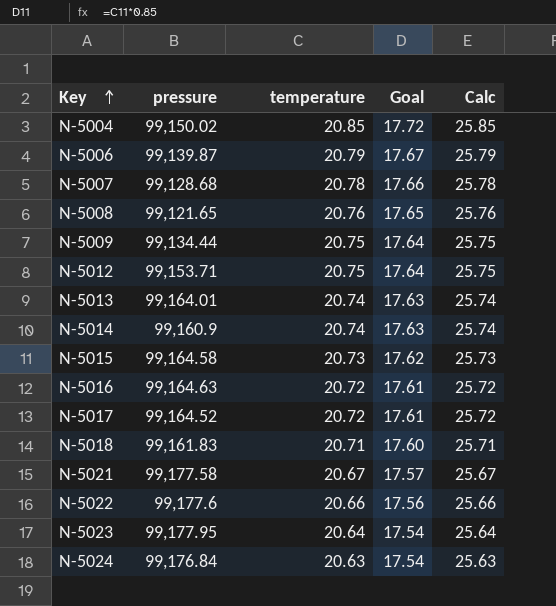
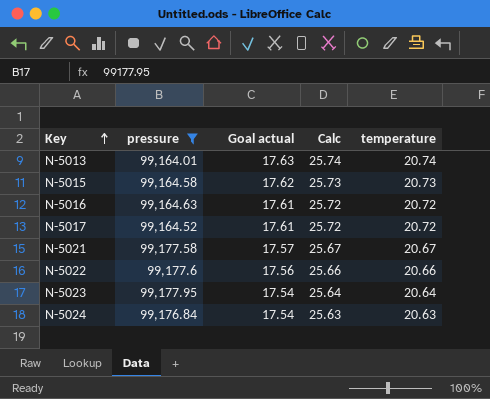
filter: none -> pressure >= 99,164.01
column name: Goal -> Goal actual
column temperature | position: 3 -> 5

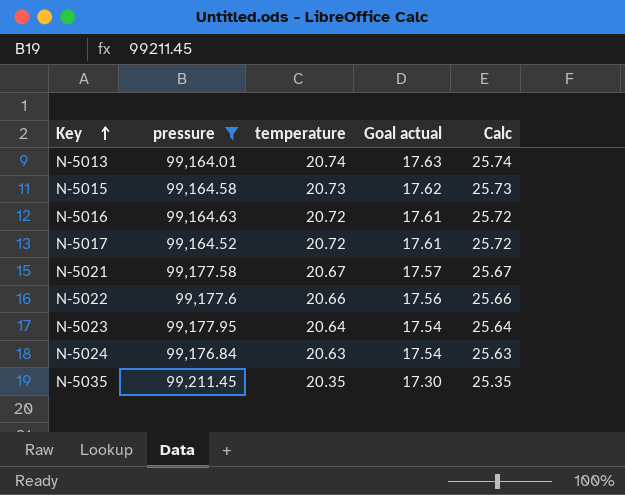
column temperature | position: 5 -> 3
row N-5035: none -> 99,211.45 | 20.35 | 17.30 | 25.35

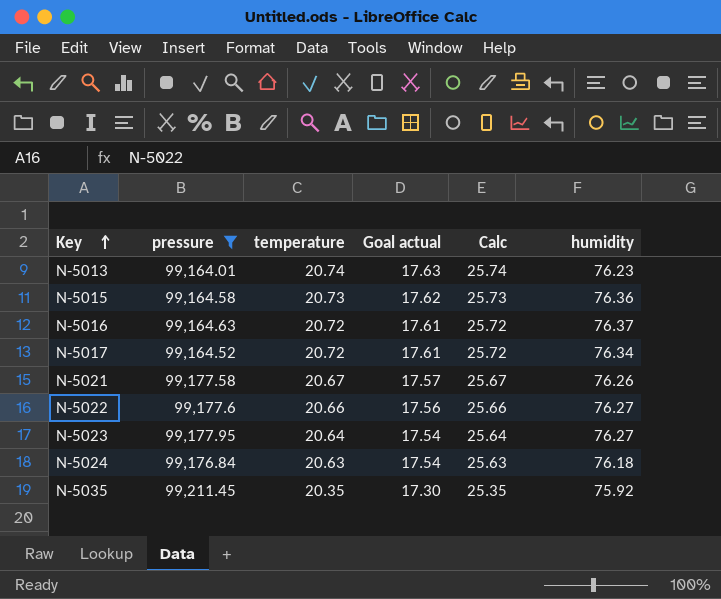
column humidity | position: none -> 6

